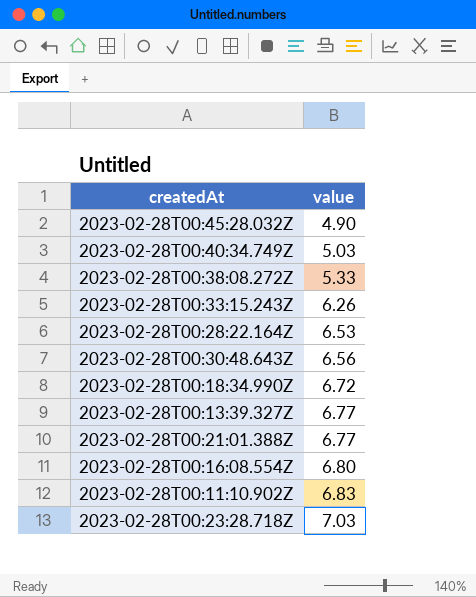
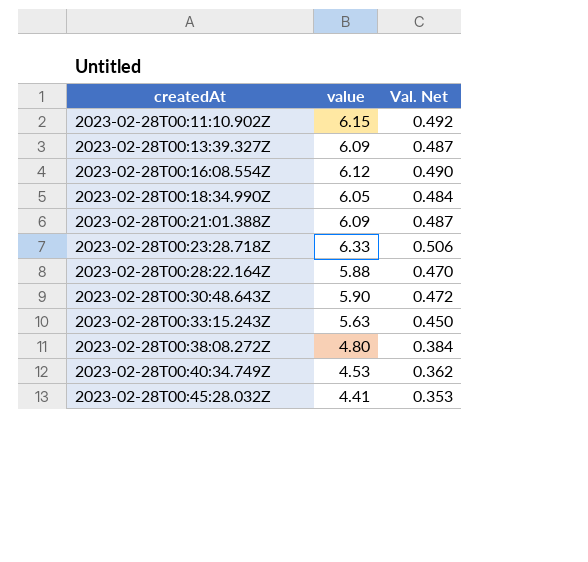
row order: value ascending -> createdAt ascending
column Val. Net | formula: none -> [value] * 0.08
2023-02-28T00:11:10.902Z | value: 6.83 -> 6.15
2023-02-28T00:13:39.327Z | value: 6.77 -> 6.09
2023-02-28T00:16:08.554Z | value: 6.80 -> 6.12
2023-02-28T00:18:34.990Z | value: 6.72 -> 6.05
2023-02-28T00:21:01.388Z | value: 6.77 -> 6.09
2023-02-28T00:23:28.718Z | value: 7.03 -> 6.33
2023-02-28T00:28:22.164Z | value: 6.53 -> 5.88
2023-02-28T00:30:48.643Z | value: 6.56 -> 5.90
2023-02-28T00:33:15.243Z | value: 6.26 -> 5.63
2023-02-28T00:38:08.272Z | value: 5.33 -> 4.80
2023-02-28T00:40:34.749Z | value: 5.03 -> 4.53
2023-02-28T00:45:28.032Z | value: 4.90 -> 4.41

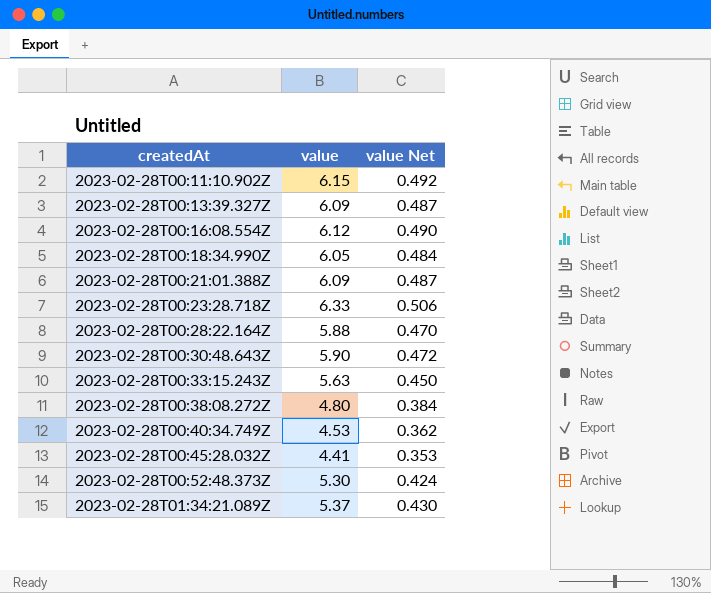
column name: Val. Net -> value Net
row 2023-02-28T00:52:48.373Z: none -> 5.30 | 0.424
row 2023-02-28T01:34:21.089Z: none -> 5.37 | 0.430

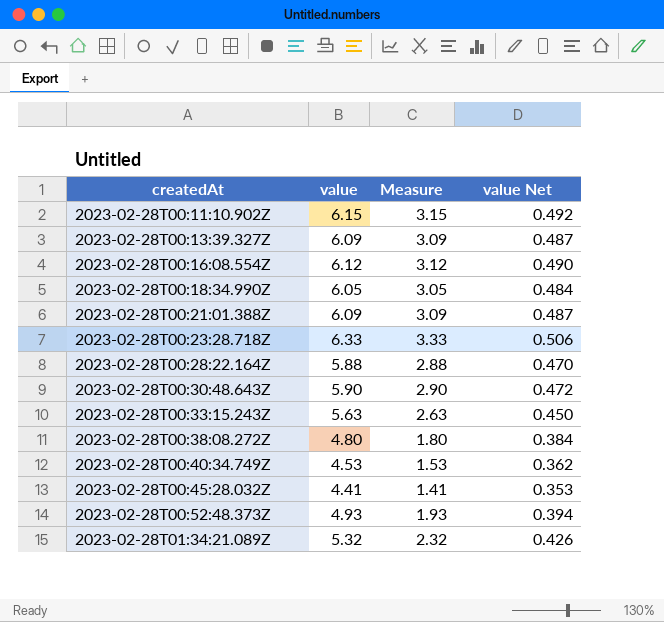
column Measure | formula: none -> [value] - 3
2023-02-28T00:52:48.373Z | value: 5.30 -> 4.93
2023-02-28T00:52:48.373Z | value Net: 0.424 -> 0.394
2023-02-28T01:34:21.089Z | value: 5.37 -> 5.32
2023-02-28T01:34:21.089Z | value Net: 0.430 -> 0.426

